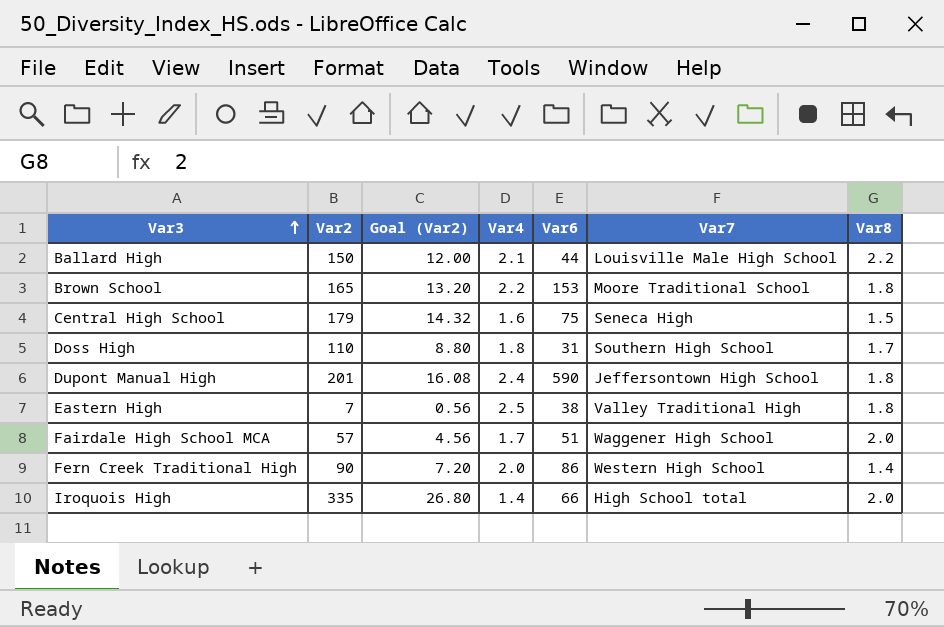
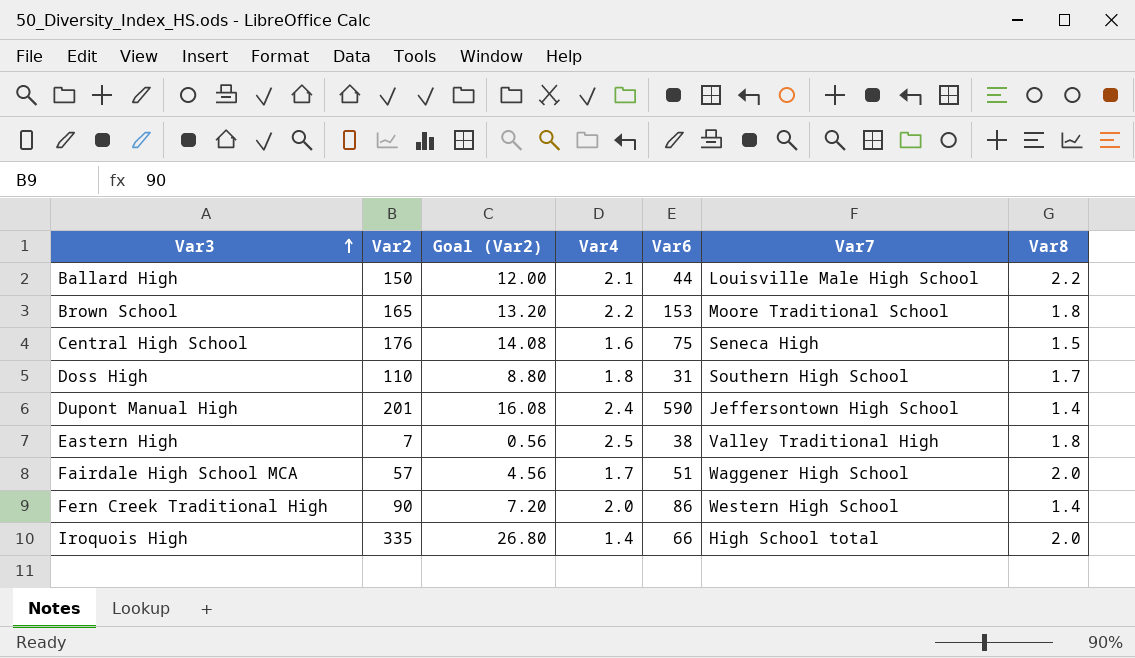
Central High School | Var2: 179 -> 176
Central High School | Goal (Var2): 14.32 -> 14.08
Dupont Manual High | Var8: 1.8 -> 1.4

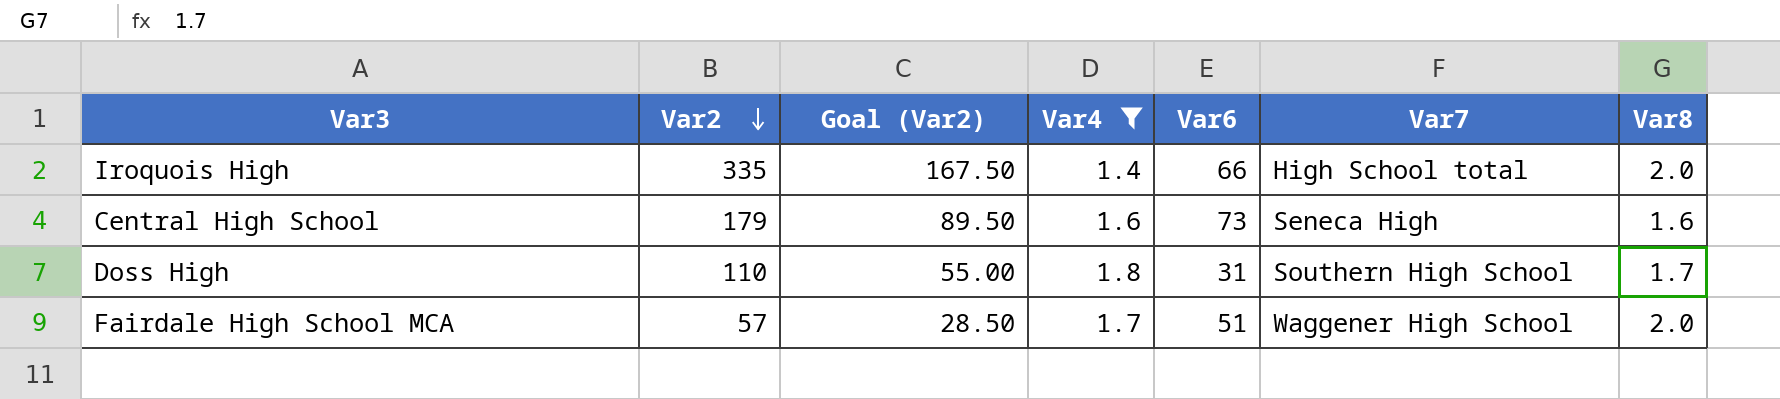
filter: none -> Var4 <= 1.8
row order: Var3 ascending -> Var2 descending
column Goal (Var2) | formula: [Var2] * 0.08 -> [Var2] * 0.5
Central High School | Var2: 176 -> 179
Central High School | Var6: 75 -> 73
Central High School | Var8: 1.5 -> 1.6

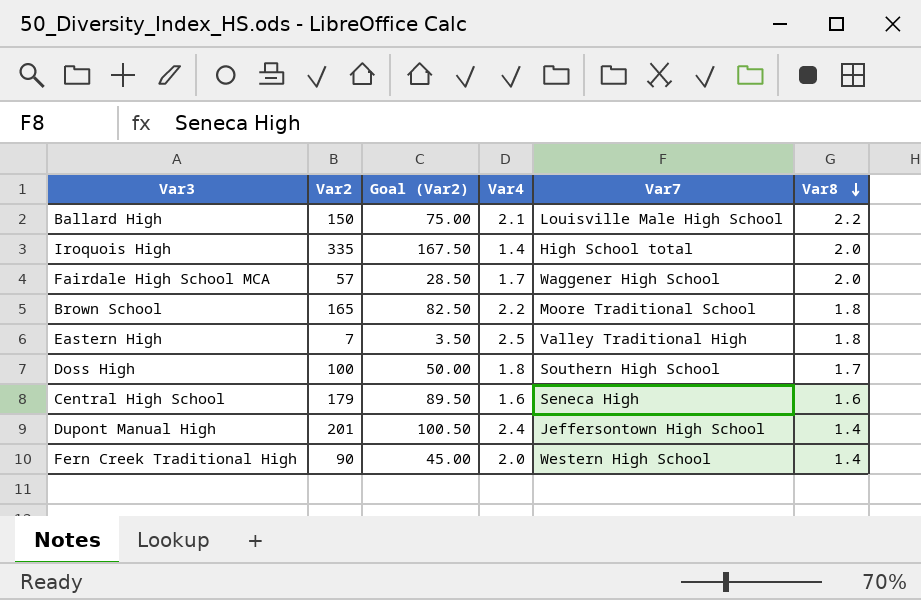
filter: Var4 <= 1.8 -> none
row order: Var2 descending -> Var8 descending
column Var6 | position: 5 -> none
Doss High | Var2: 110 -> 100
Doss High | Goal (Var2): 55.00 -> 50.00

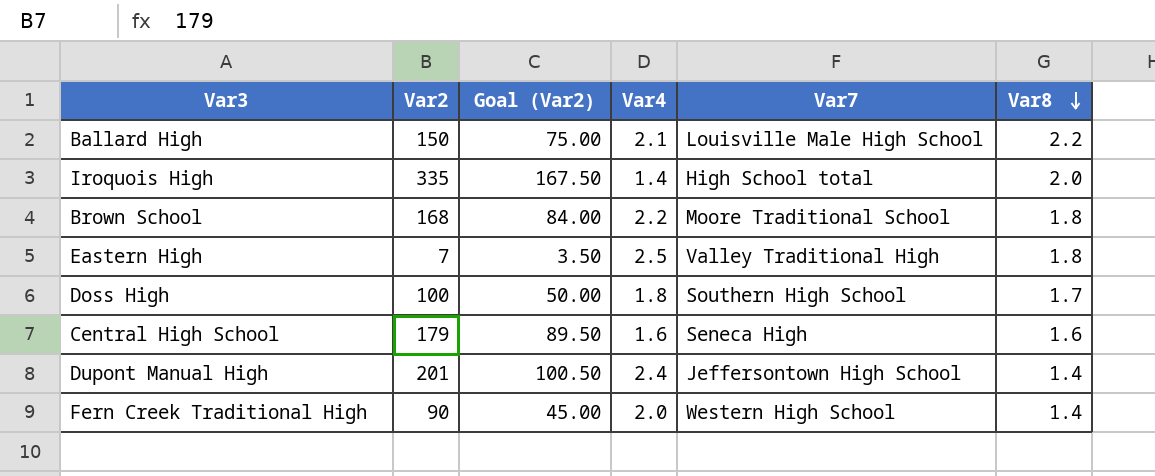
row Fairdale High School MCA: 57 | 28.50 | 1.7 | Waggener High School | 2.0 -> none
Brown School | Var2: 165 -> 168
Brown School | Goal (Var2): 82.50 -> 84.00

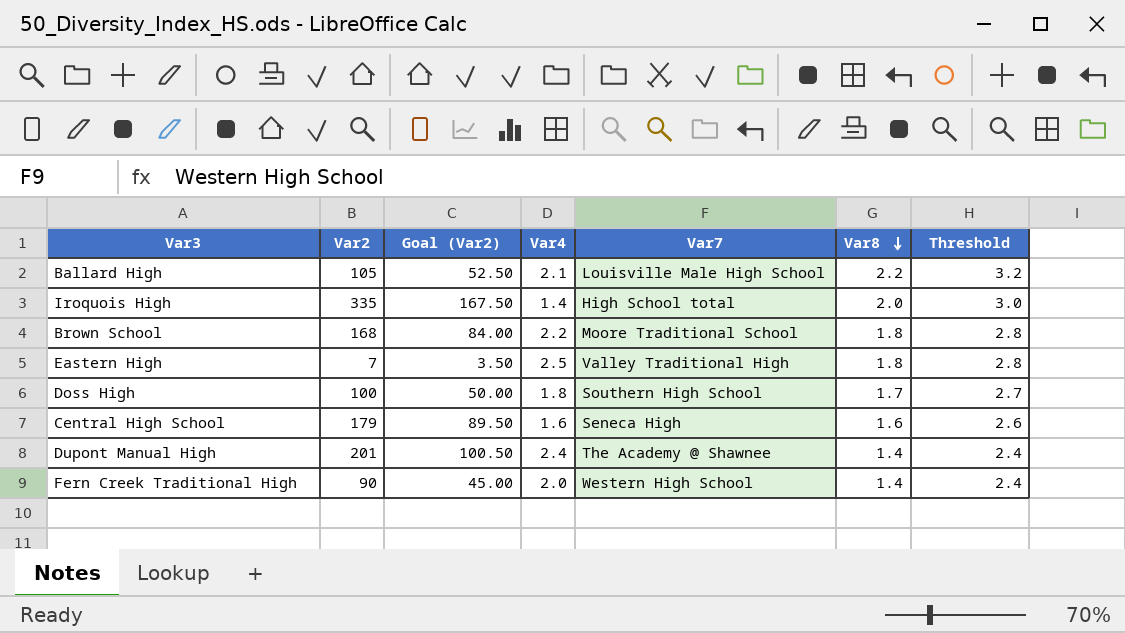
column Threshold | formula: none -> [Var8] + 1
Ballard High | Var2: 150 -> 105
Ballard High | Goal (Var2): 75.00 -> 52.50
Dupont Manual High | Var7: Jeffersontown High School -> The Academy @ Shawnee

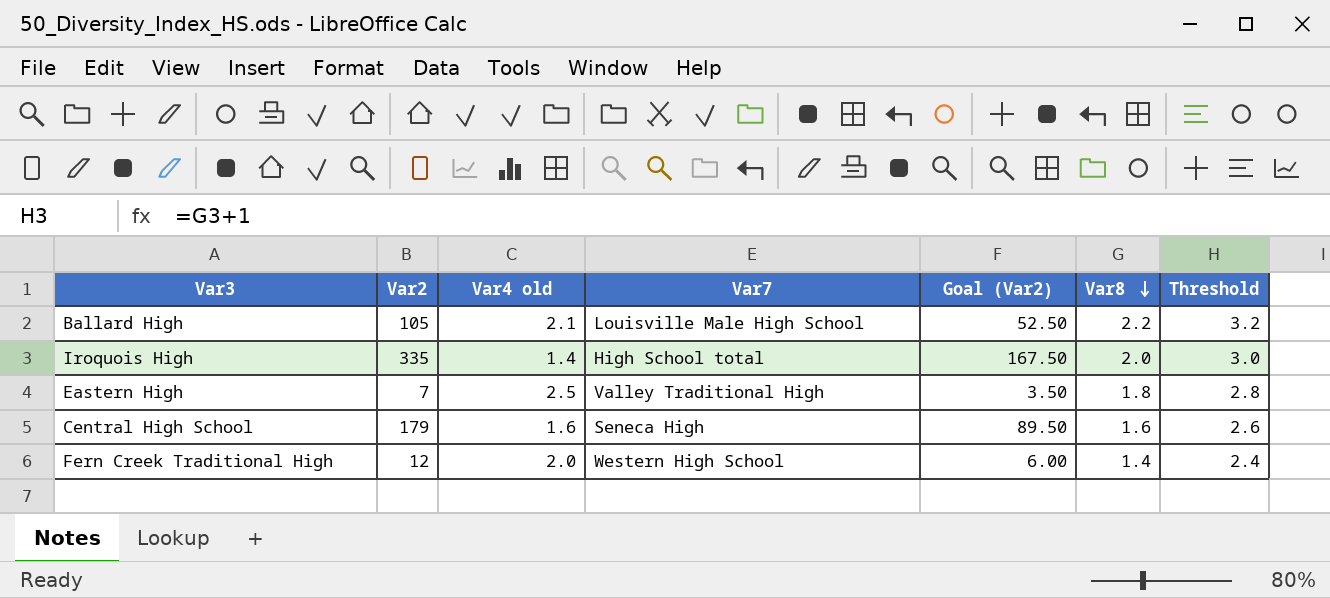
column name: Var4 -> Var4 old
column Goal (Var2) | position: 3 -> 5
row Brown School: 168 | 84.00 | 2.2 | Moore Traditional School | 1.8 | 2.8 -> none
row Doss High: 100 | 50.00 | 1.8 | Southern High School | 1.7 | 2.7 -> none
row Dupont Manual High: 201 | 100.50 | 2.4 | The Academy @ Shawnee | 1.4 | 2.4 -> none
Fern Creek Traditional High | Var2: 90 -> 12
Fern Creek Traditional High | Goal (Var2): 45.00 -> 6.00

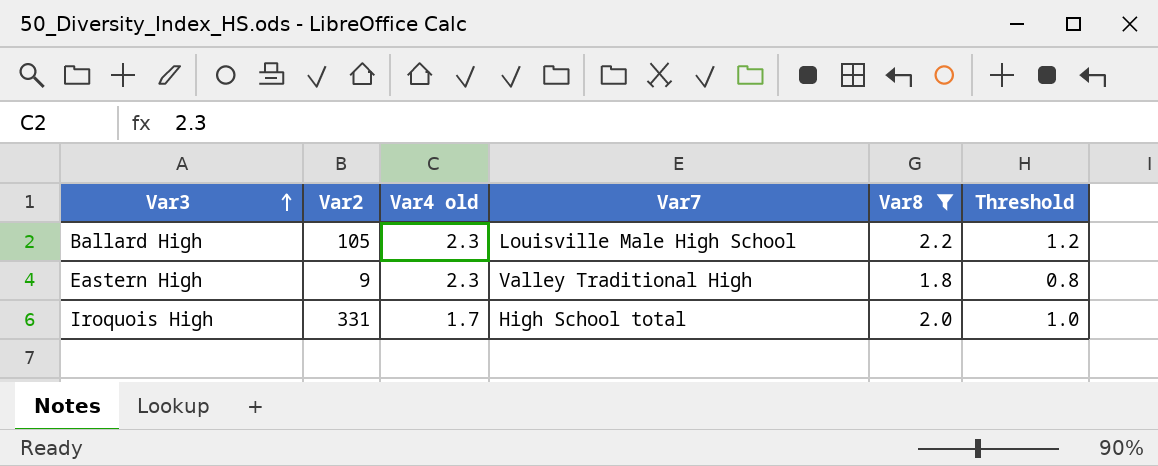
filter: none -> Var8 >= 1.8
row order: Var8 descending -> Var3 ascending
column Goal (Var2) | formula: [Var2] * 0.5 -> none
column Threshold | formula: [Var8] + 1 -> [Var8] - 1
Ballard High | Var4 old: 2.1 -> 2.3
Eastern High | Var2: 7 -> 9
Eastern High | Var4 old: 2.5 -> 2.3
Iroquois High | Var2: 335 -> 331
Iroquois High | Var4 old: 1.4 -> 1.7

